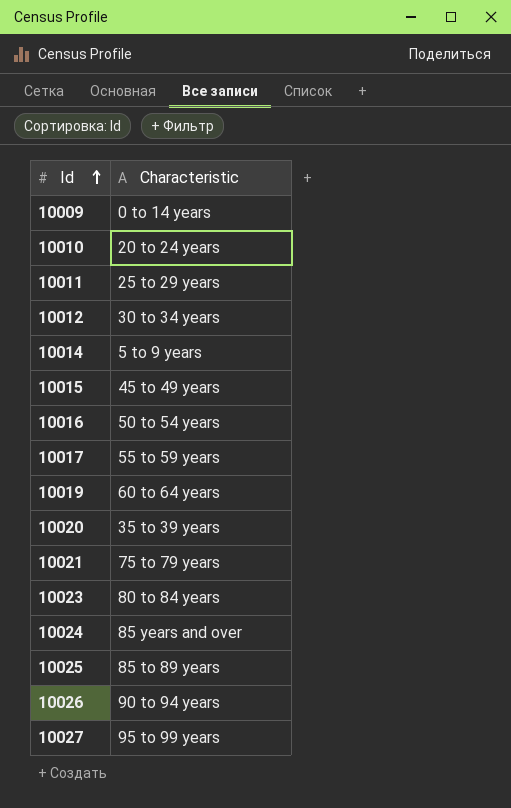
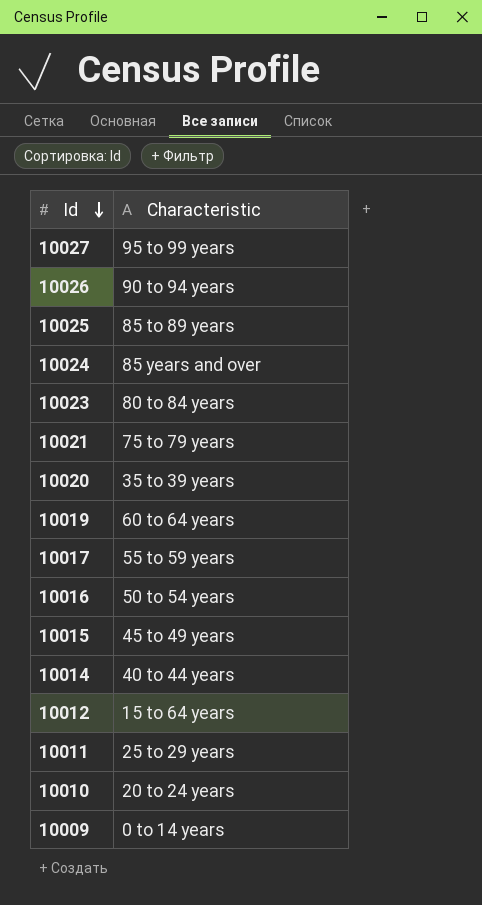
row order: Id ascending -> Id descending
10014 | Characteristic: 5 to 9 years -> 40 to 44 years
10012 | Characteristic: 30 to 34 years -> 15 to 64 years

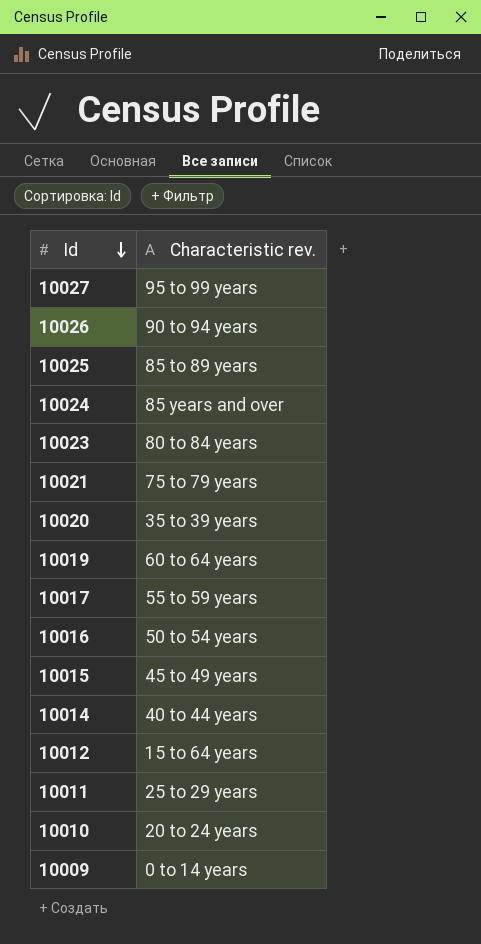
column name: Characteristic -> Characteristic rev.

